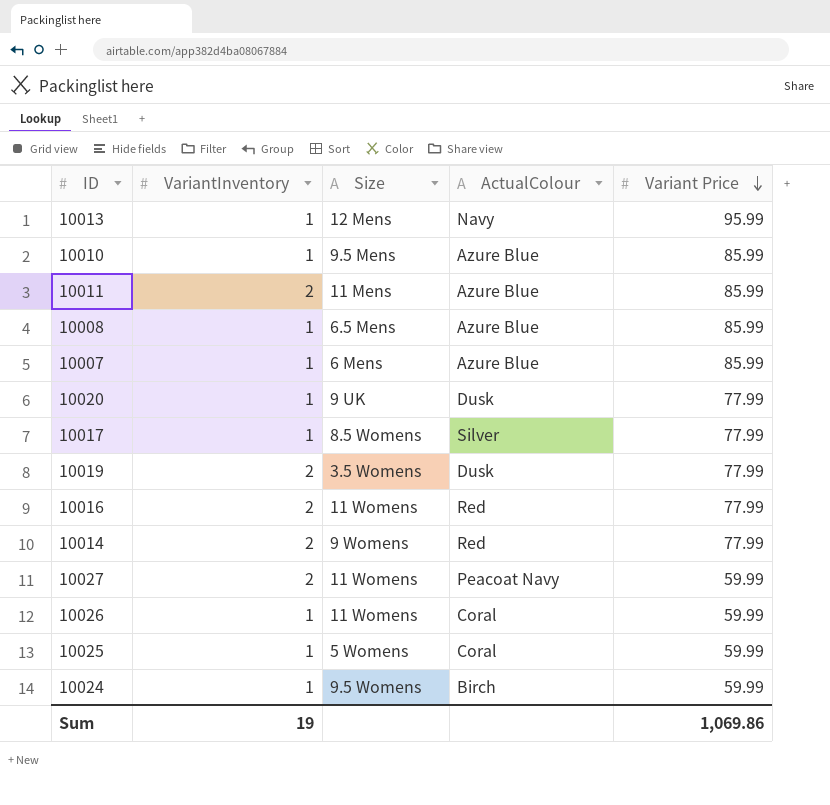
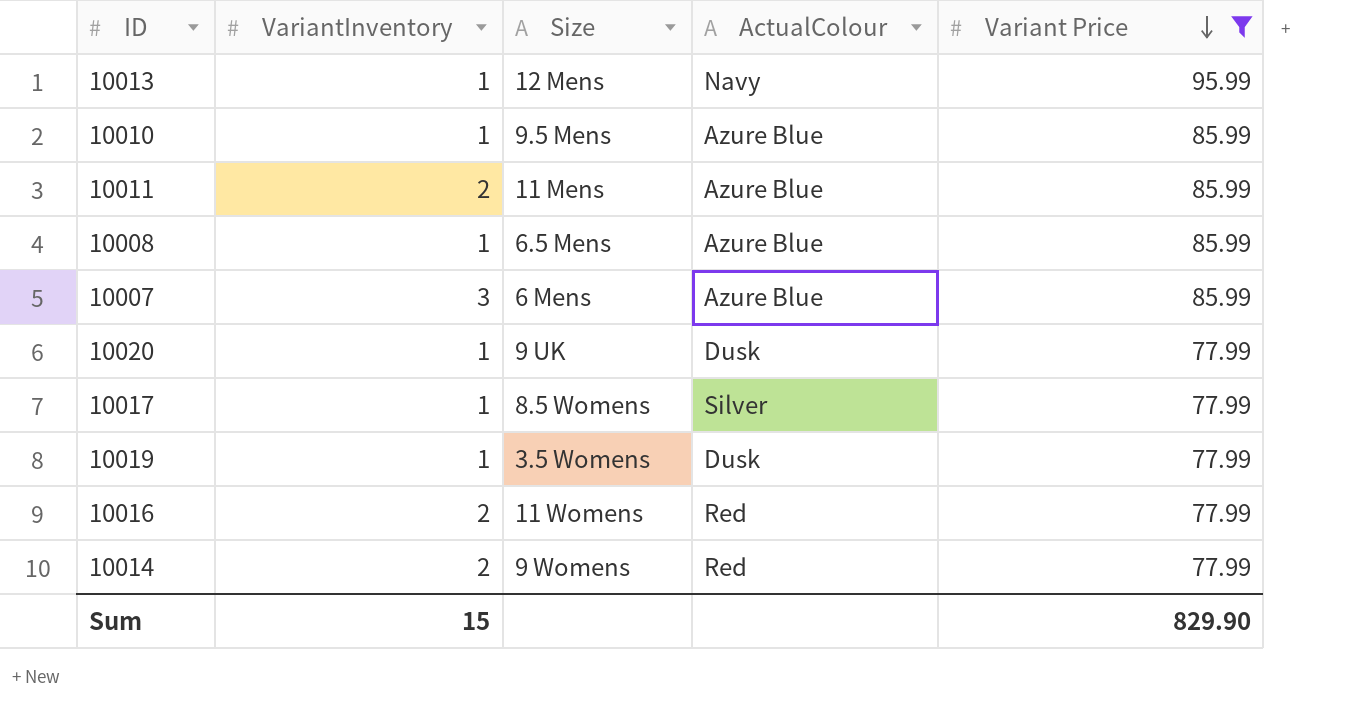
filter: none -> Variant Price != 59.99
10007 | VariantInventory: 1 -> 3
10019 | VariantInventory: 2 -> 1
Sum | VariantInventory: 19 -> 15
Sum | Variant Price: 1,069.86 -> 829.90

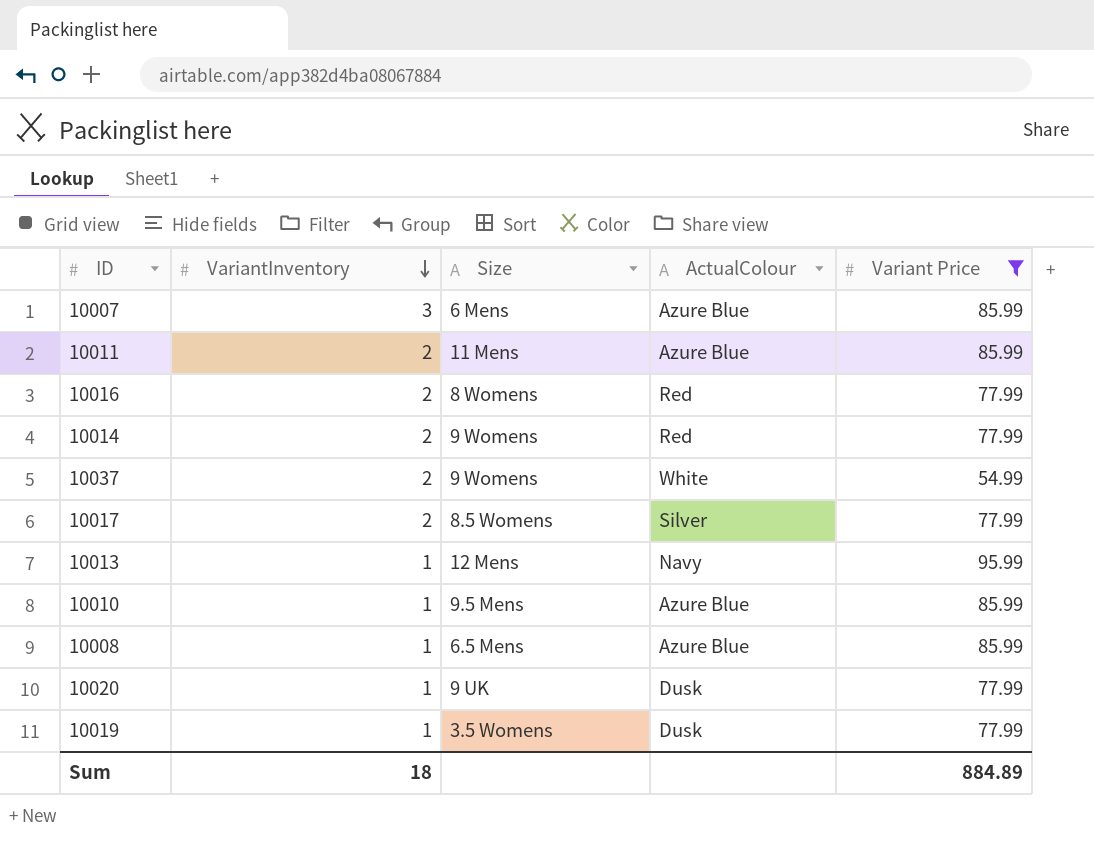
row order: Variant Price descending -> VariantInventory descending
10016 | Size: 11 Womens -> 8 Womens
row 10037: none -> 2 | 9 Womens | White | 54.99
10017 | VariantInventory: 1 -> 2
Sum | VariantInventory: 15 -> 18
Sum | Variant Price: 829.90 -> 884.89

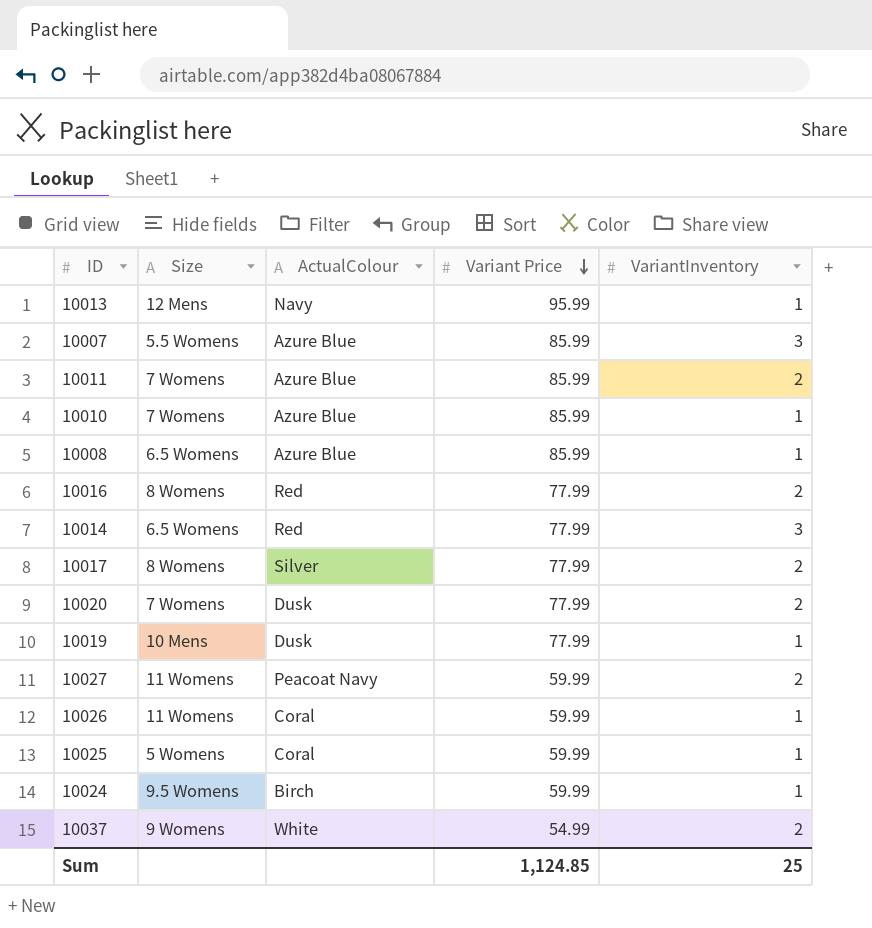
filter: Variant Price != 59.99 -> none
row order: VariantInventory descending -> Variant Price descending
column VariantInventory | position: 2 -> 5
10007 | Size: 6 Mens -> 5.5 Womens
10011 | Size: 11 Mens -> 7 Womens
10010 | Size: 9.5 Mens -> 7 Womens
10008 | Size: 6.5 Mens -> 6.5 Womens
10014 | Size: 9 Womens -> 6.5 Womens
10014 | VariantInventory: 2 -> 3
10017 | Size: 8.5 Womens -> 8 Womens
10020 | Size: 9 UK -> 7 Womens
10020 | VariantInventory: 1 -> 2
10019 | Size: 3.5 Womens -> 10 Mens
Sum | Variant Price: 884.89 -> 1,124.85
Sum | VariantInventory: 18 -> 25

